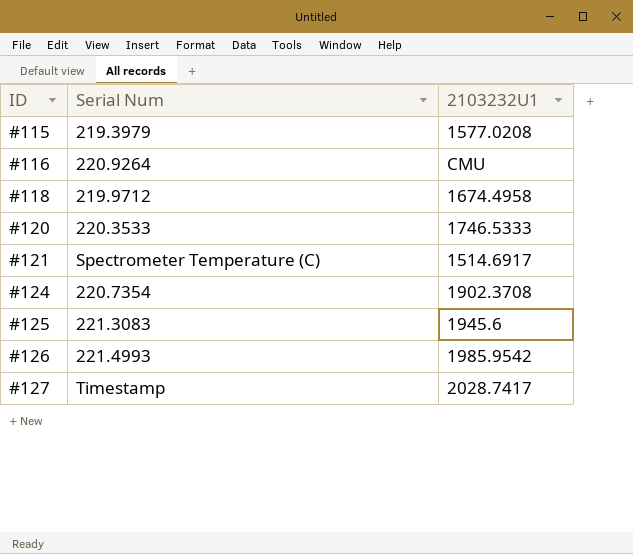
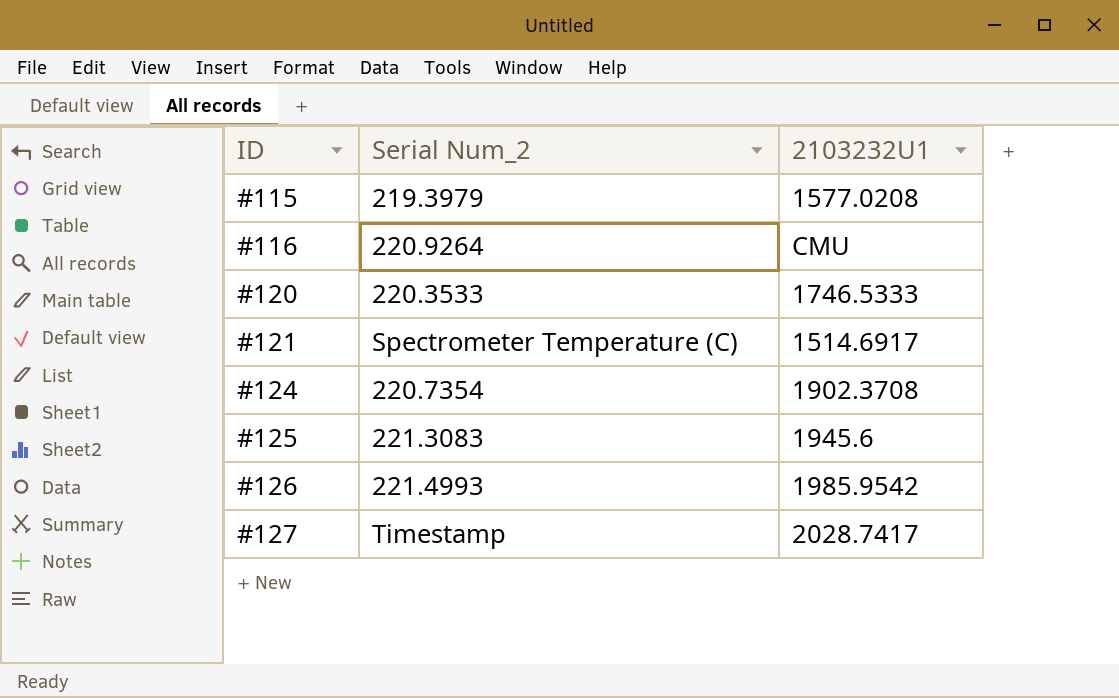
column name: Serial Num -> Serial Num_2
row #118: 219.9712 | 1674.4958 -> none

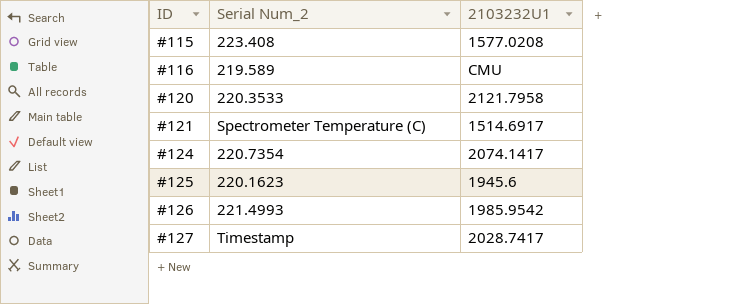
#115 | Serial Num_2: 219.3979 -> 223.408
#116 | Serial Num_2: 220.9264 -> 219.589
#120 | 2103232U1: 1746.5333 -> 2121.7958
#124 | 2103232U1: 1902.3708 -> 2074.1417
#125 | Serial Num_2: 221.3083 -> 220.1623

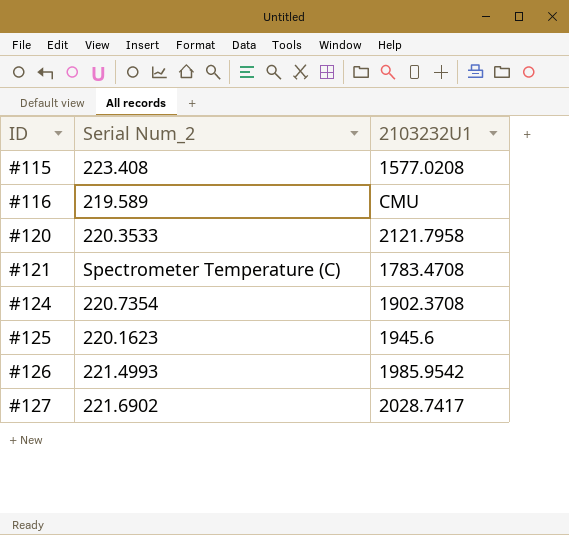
#121 | 2103232U1: 1514.6917 -> 1783.4708
#124 | 2103232U1: 2074.1417 -> 1902.3708
#127 | Serial Num_2: Timestamp -> 221.6902

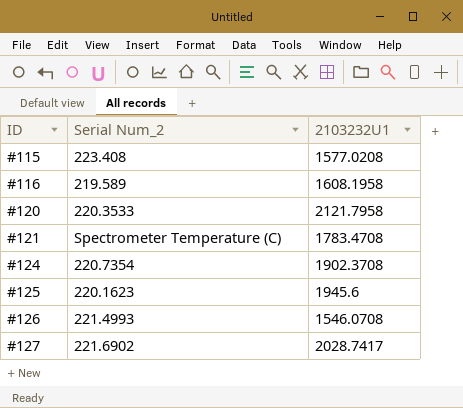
#116 | 2103232U1: CMU -> 1608.1958
#126 | 2103232U1: 1985.9542 -> 1546.0708

